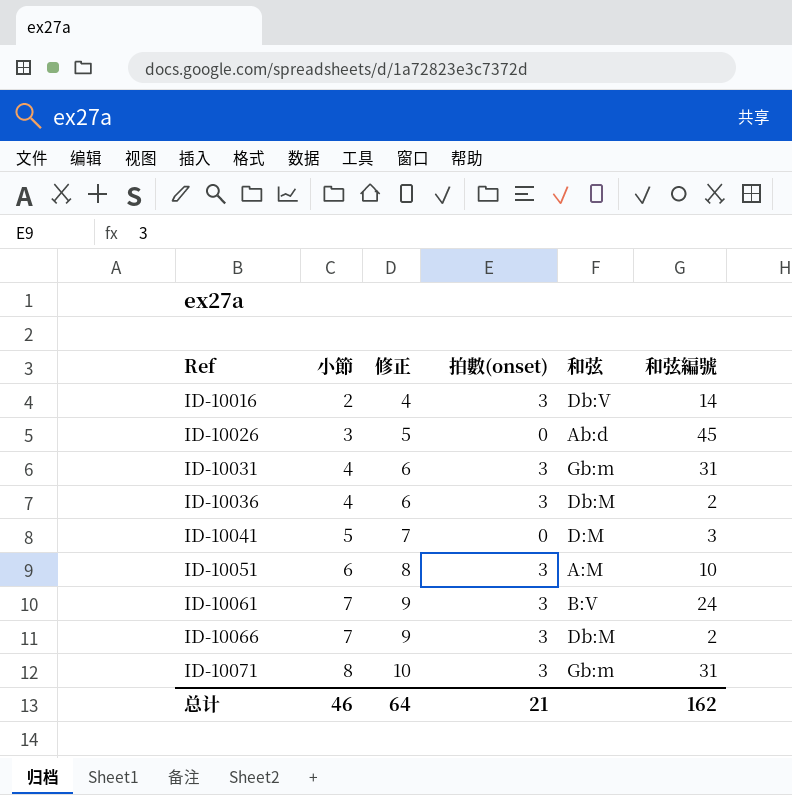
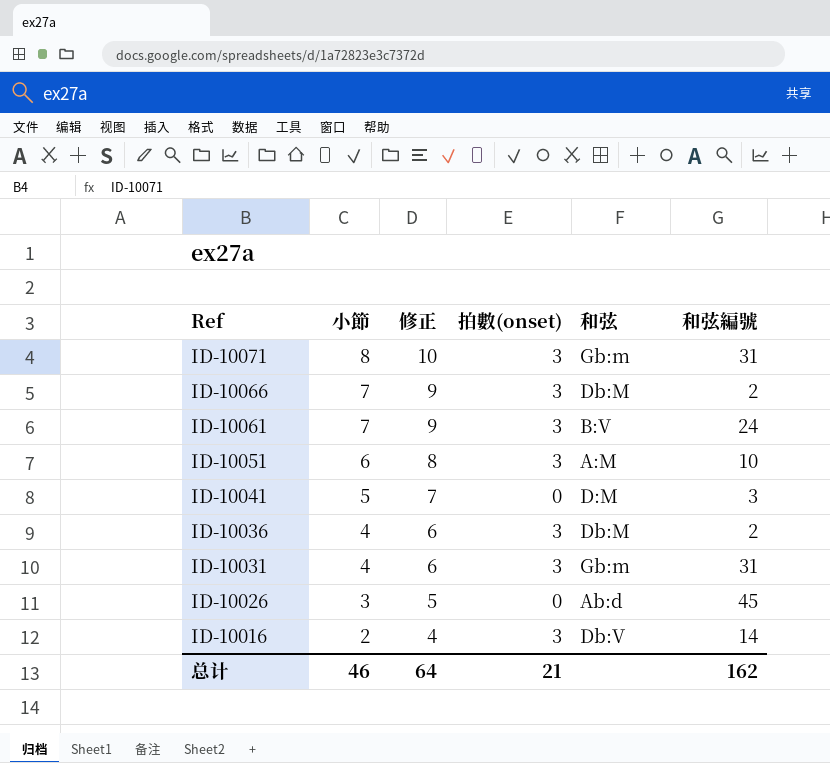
row order: Ref ascending -> Ref descending

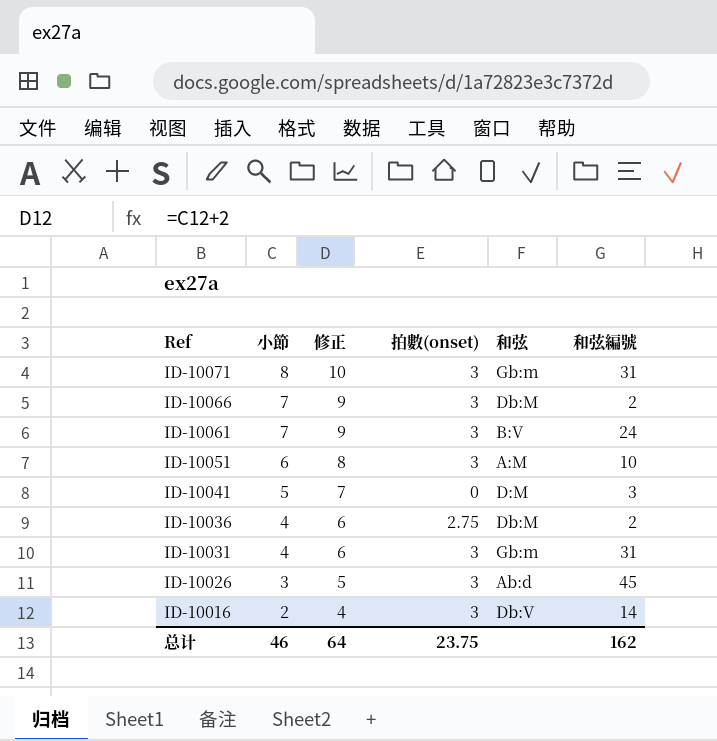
ID-10036 | 拍數(onset): 3 -> 2.75
ID-10026 | 拍數(onset): 0 -> 3
总计 | 拍數(onset): 21 -> 23.75

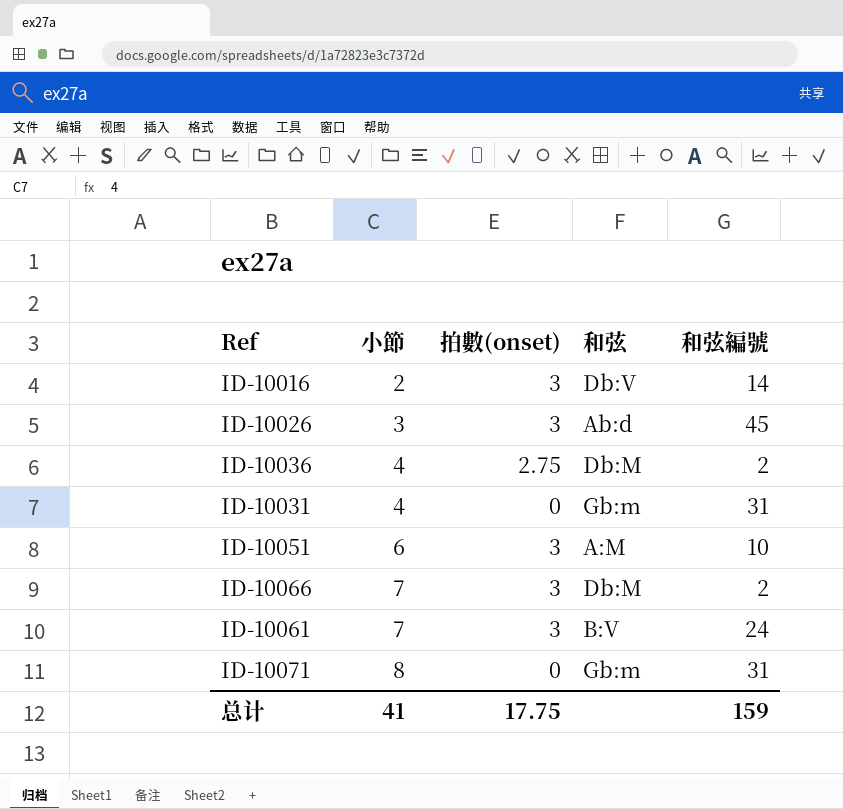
row order: Ref descending -> 小節 ascending
column 修正 | formula: [小節] + 2 -> none
row ID-10041: 5 | 7 | 0 | D:M | 3 -> none
ID-10031 | 拍數(onset): 3 -> 0
ID-10071 | 拍數(onset): 3 -> 0
总计 | 小節: 46 -> 41
总计 | 拍數(onset): 23.75 -> 17.75
总计 | 和弦編號: 162 -> 159

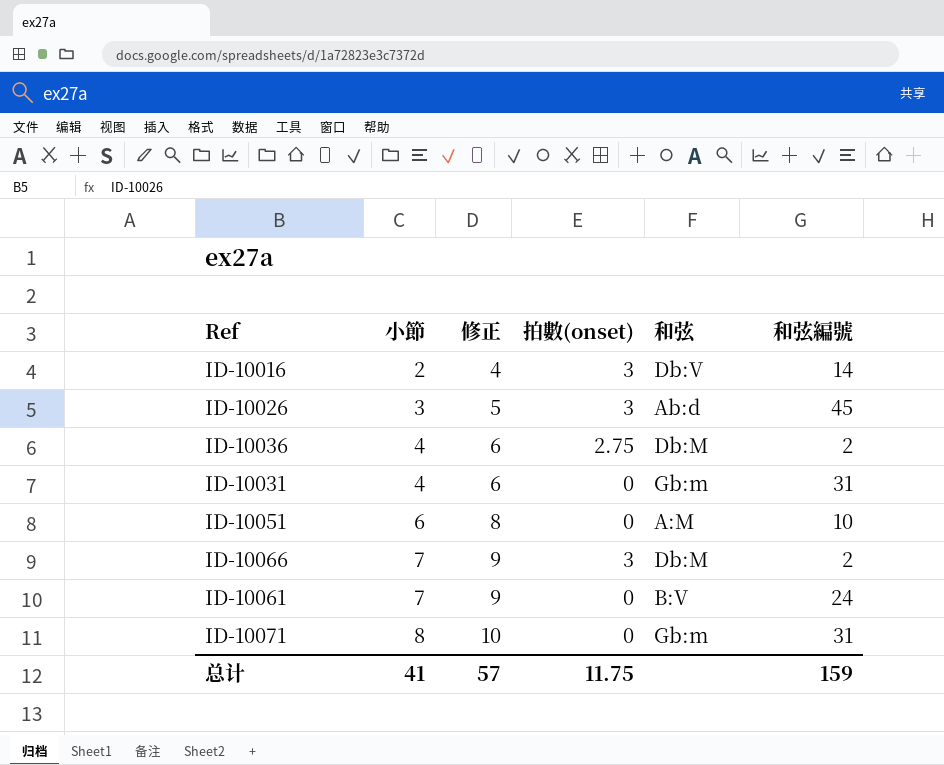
column 修正 | formula: none -> [小節] + 2
ID-10051 | 拍數(onset): 3 -> 0
ID-10061 | 拍數(onset): 3 -> 0
总计 | 拍數(onset): 17.75 -> 11.75

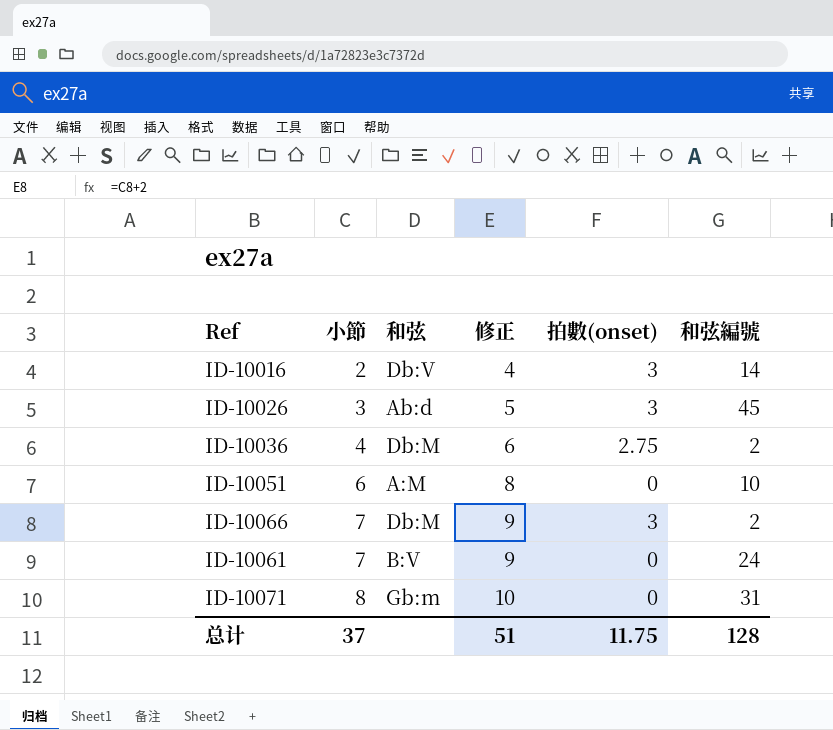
column 和弦 | position: 5 -> 3
row ID-10031: 4 | 6 | 0 | Gb:m | 31 -> none
总计 | 小節: 41 -> 37
总计 | 修正: 57 -> 51
总计 | 和弦編號: 159 -> 128

